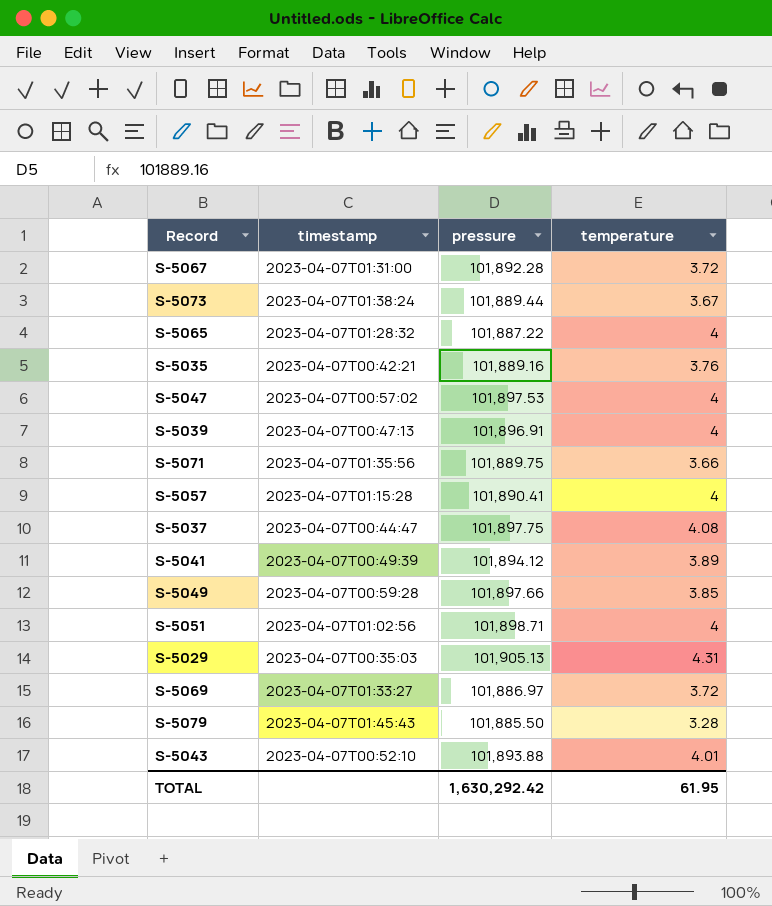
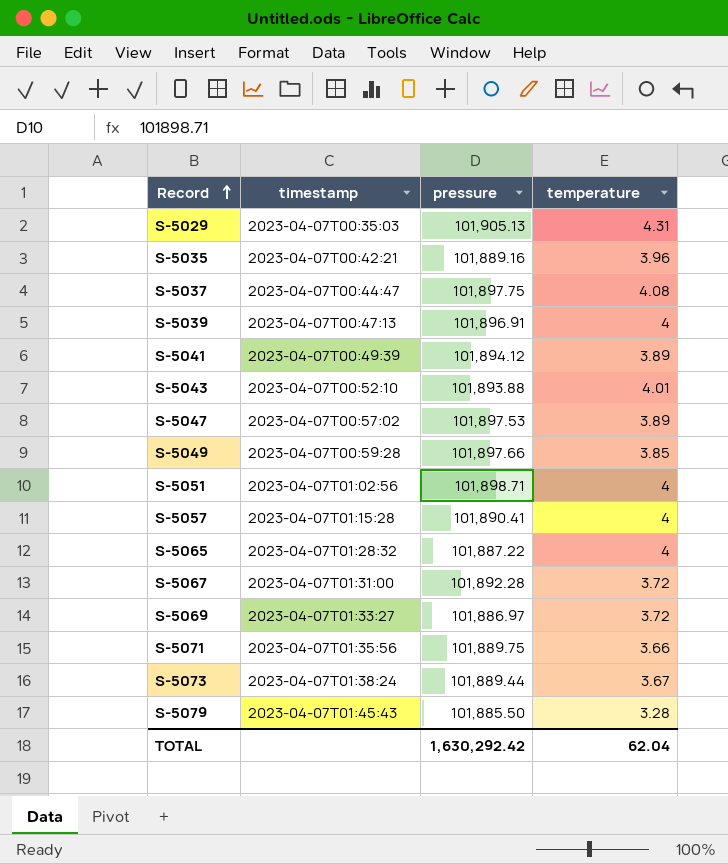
row order: none -> Record ascending
S-5035 | temperature: 3.76 -> 3.96
S-5047 | temperature: 4 -> 3.89
TOTAL | temperature: 61.95 -> 62.04

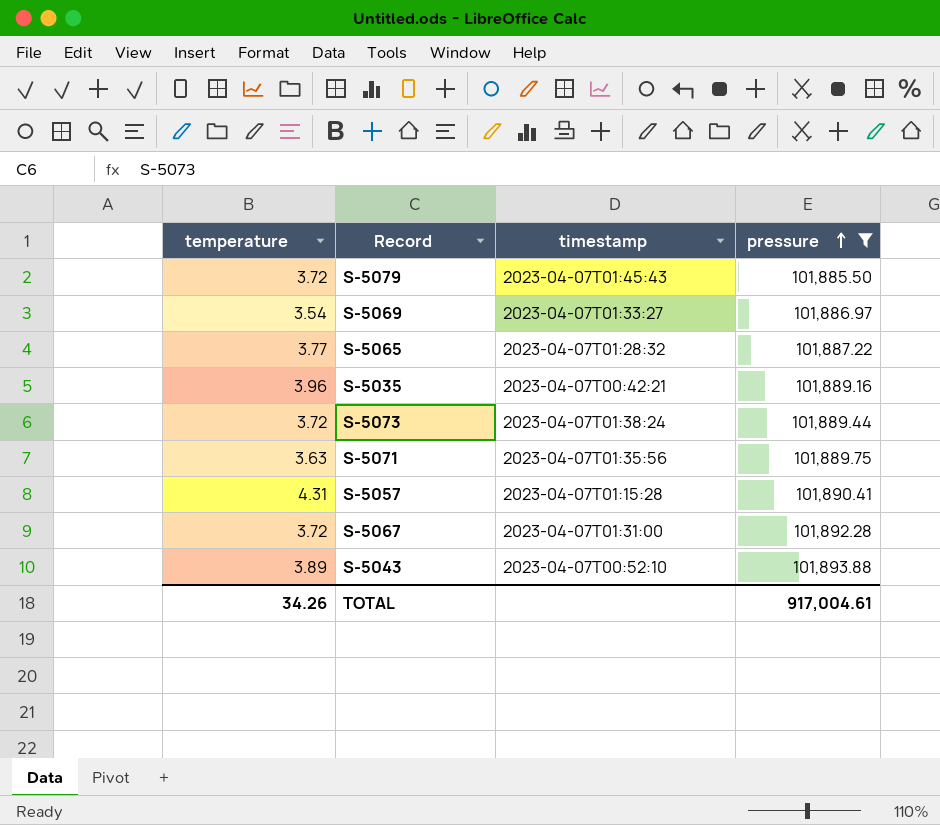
filter: none -> pressure <= 101,893.88
row order: Record ascending -> pressure ascending
column temperature | position: 4 -> 1
S-5079 | temperature: 3.28 -> 3.72
S-5069 | temperature: 3.72 -> 3.54
S-5065 | temperature: 4 -> 3.77
S-5073 | temperature: 3.67 -> 3.72
S-5071 | temperature: 3.66 -> 3.63
S-5057 | temperature: 4 -> 4.31
S-5043 | temperature: 4.01 -> 3.89
TOTAL | temperature: 62.04 -> 34.26
TOTAL | pressure: 1,630,292.42 -> 917,004.61

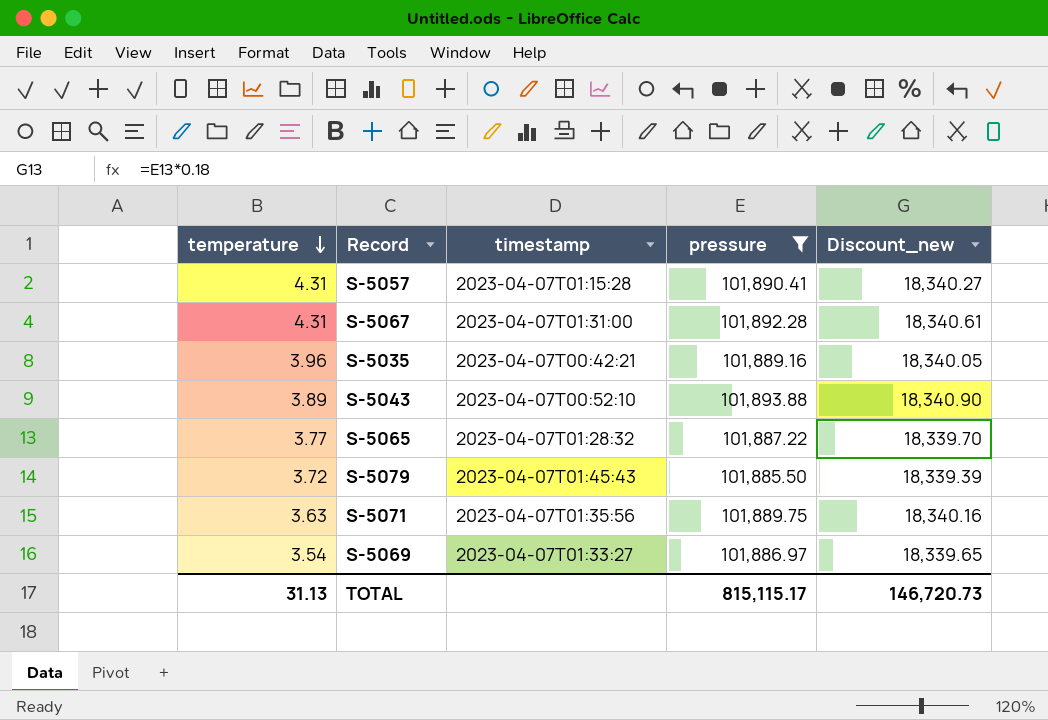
row order: pressure ascending -> temperature descending
column Discount_new | formula: none -> [pressure] * 0.18
row S-5073: 3.72 | 2023-04-07T01:38:24 | 101,889.44 -> none
S-5067 | temperature: 3.72 -> 4.31
TOTAL | temperature: 34.26 -> 31.13
TOTAL | pressure: 917,004.61 -> 815,115.17

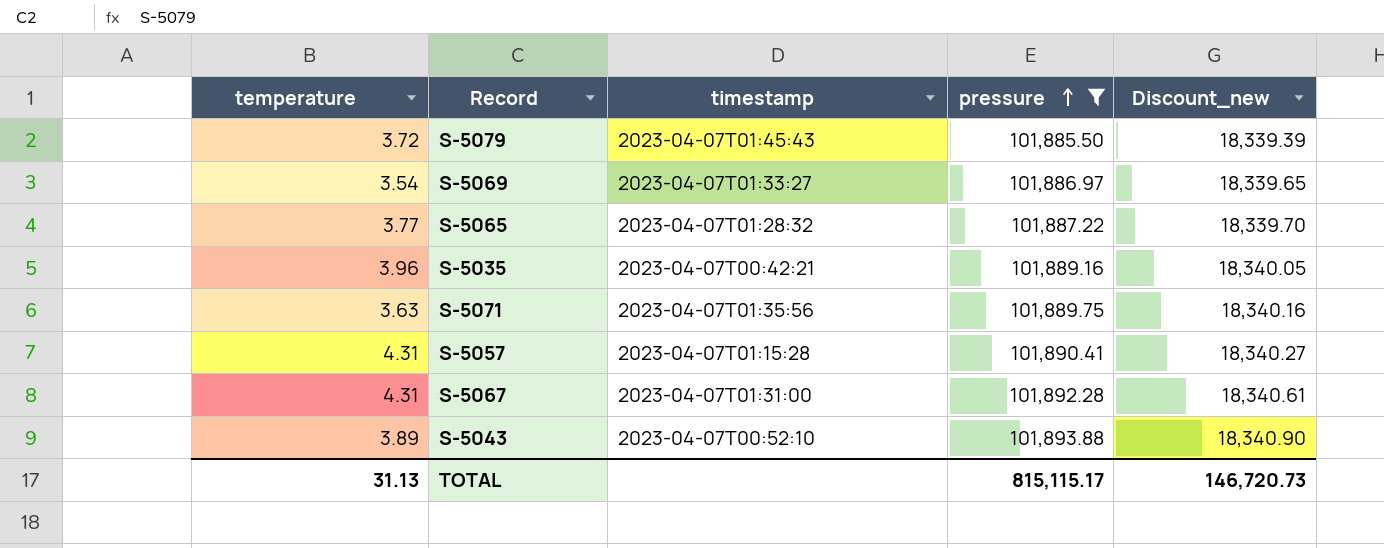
row order: temperature descending -> pressure ascending

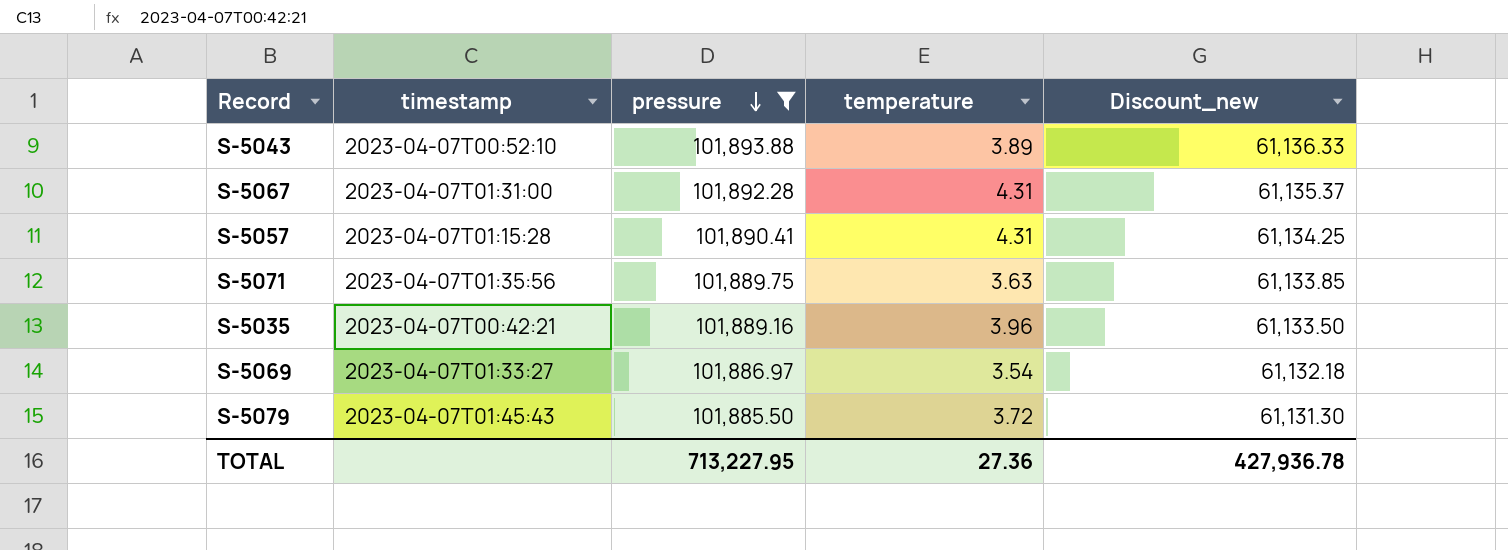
row order: pressure ascending -> pressure descending
column temperature | position: 1 -> 4
column Discount_new | formula: [pressure] * 0.18 -> [pressure] * 0.6
row S-5065: 3.77 | 2023-04-07T01:28:32 | 101,887.22 | 18,339.70 -> none
TOTAL | pressure: 815,115.17 -> 713,227.95
TOTAL | temperature: 31.13 -> 27.36
TOTAL | Discount_new: 146,720.73 -> 427,936.78

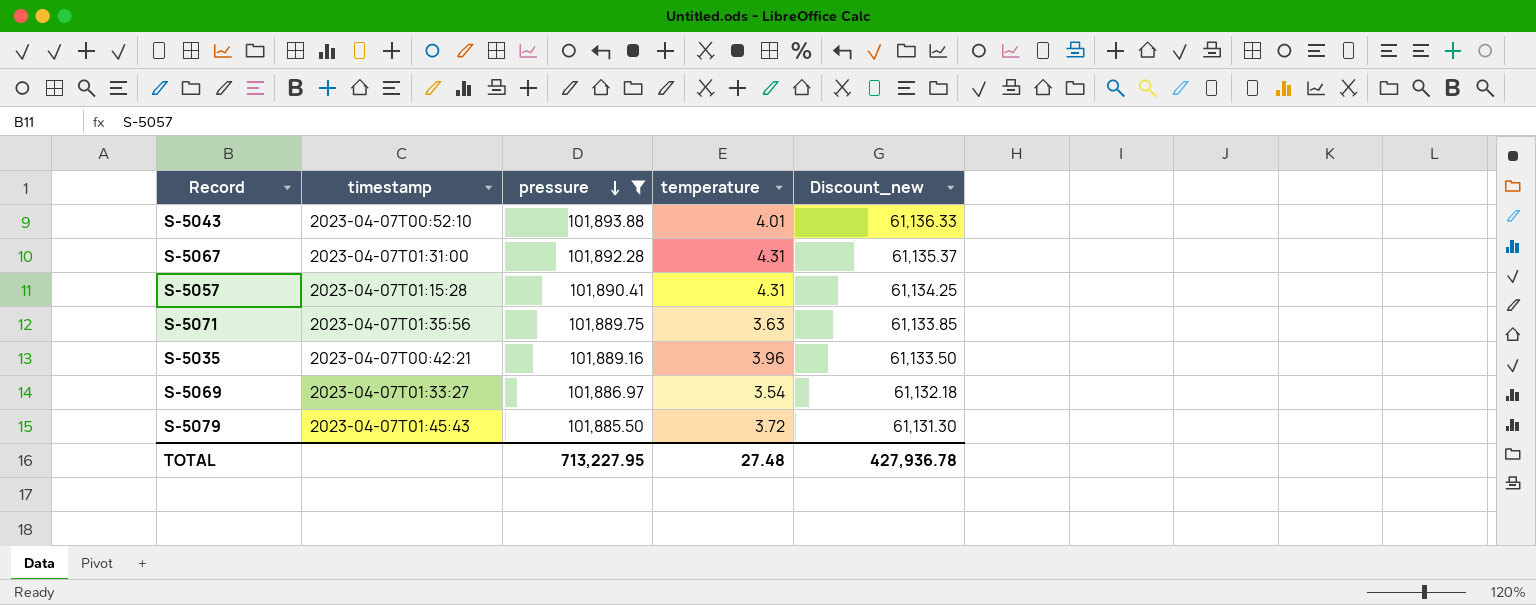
S-5043 | temperature: 3.89 -> 4.01
TOTAL | temperature: 27.36 -> 27.48

